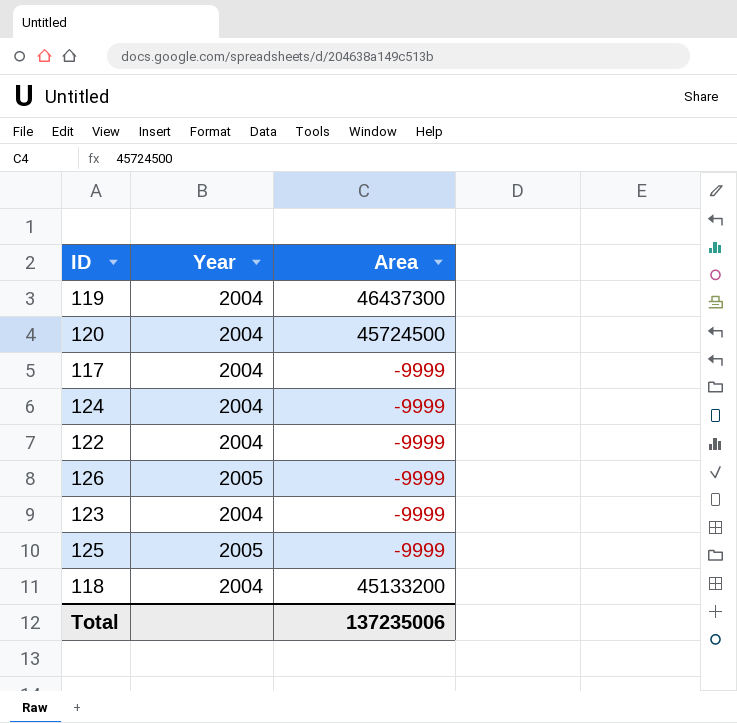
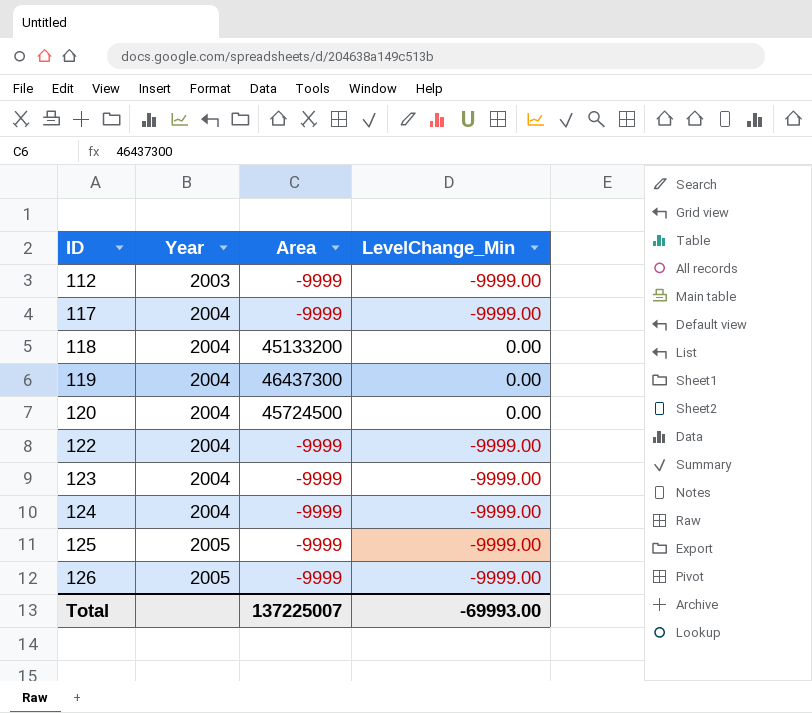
row order: none -> ID ascending
column LevelChange_Min | position: none -> 4
row 112: none -> 2003 | -9999 | -9999.00
Total | Area: 137235006 -> 137225007

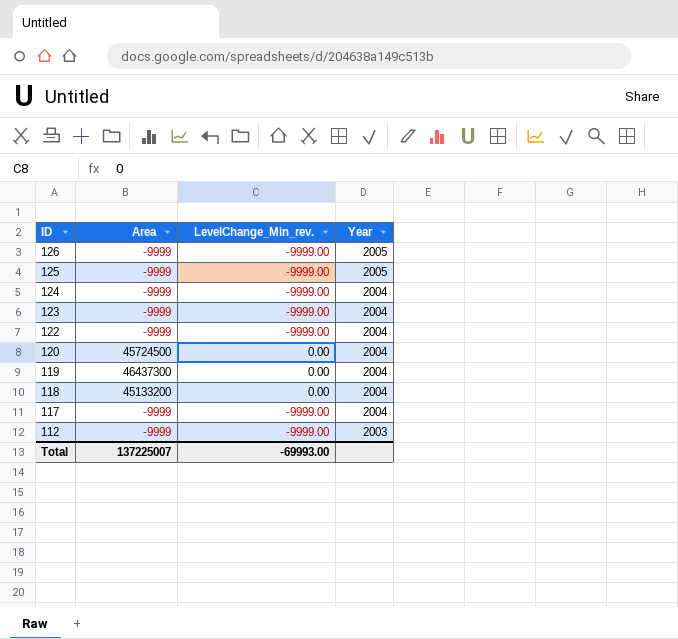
row order: ID ascending -> ID descending
column name: LevelChange_Min -> LevelChange_Min_rev.
column Year | position: 2 -> 4

